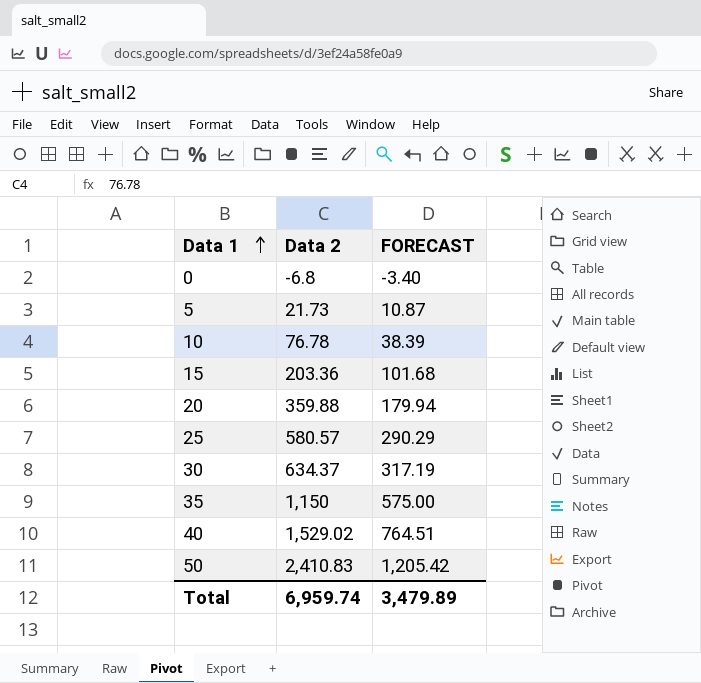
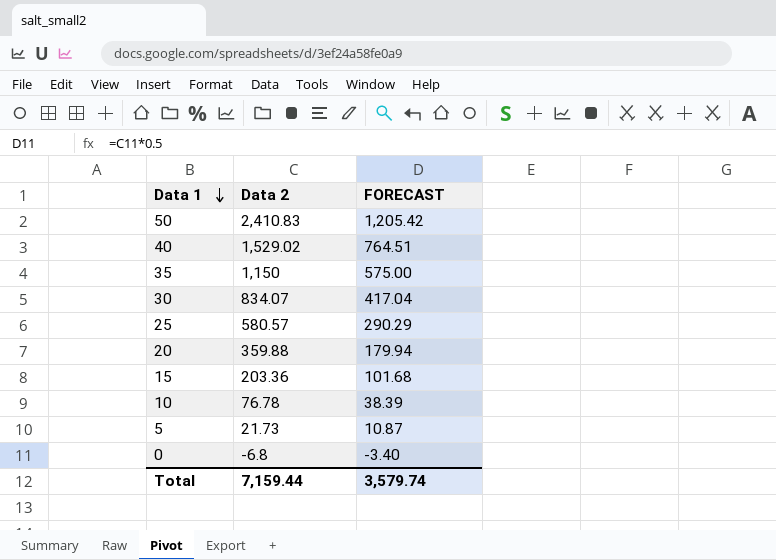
row order: Data 1 ascending -> Data 1 descending
30 | Data 2: 634.37 -> 834.07
30 | FORECAST: 317.19 -> 417.04
Total | Data 2: 6,959.74 -> 7,159.44
Total | FORECAST: 3,479.89 -> 3,579.74

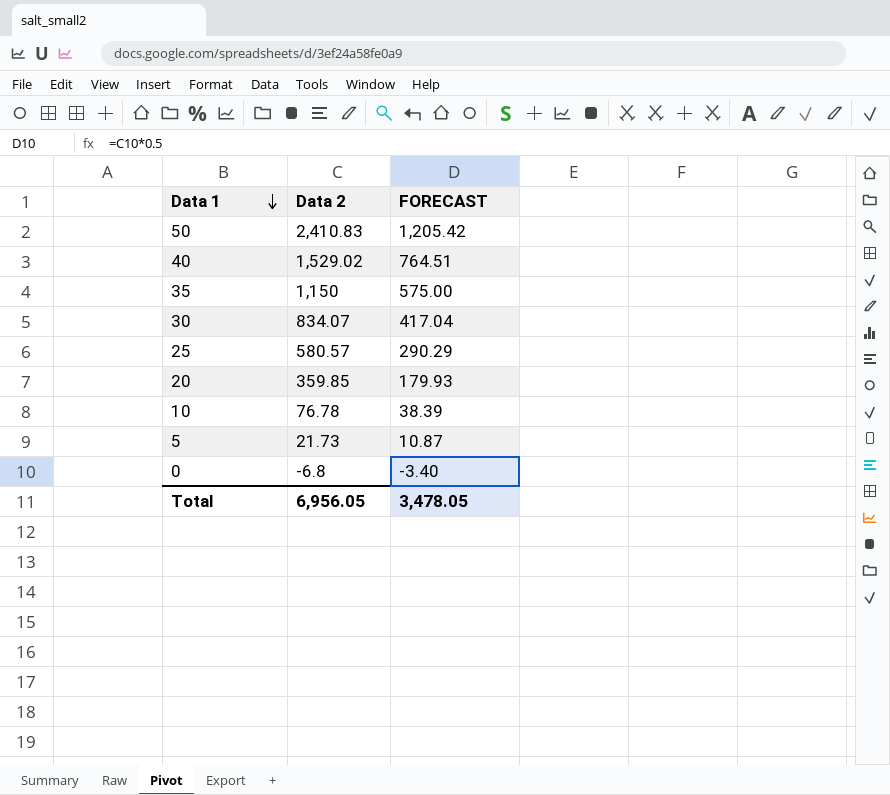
row 15: 203.36 | 101.68 -> none
20 | Data 2: 359.88 -> 359.85
20 | FORECAST: 179.94 -> 179.93
Total | Data 2: 7,159.44 -> 6,956.05
Total | FORECAST: 3,579.74 -> 3,478.05

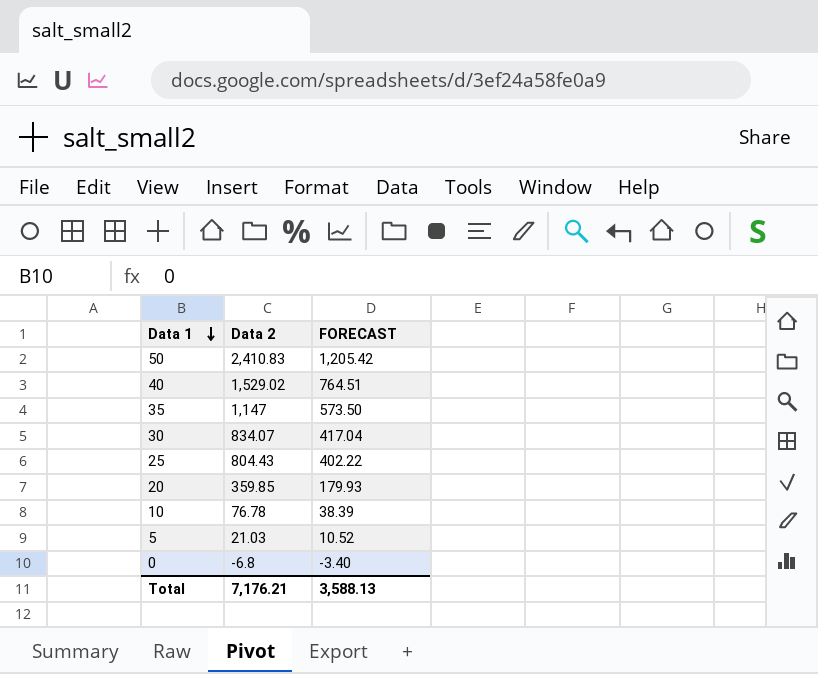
35 | Data 2: 1,150 -> 1,147
35 | FORECAST: 575.00 -> 573.50
25 | Data 2: 580.57 -> 804.43
25 | FORECAST: 290.29 -> 402.22
5 | Data 2: 21.73 -> 21.03
5 | FORECAST: 10.87 -> 10.52
Total | Data 2: 6,956.05 -> 7,176.21
Total | FORECAST: 3,478.05 -> 3,588.13

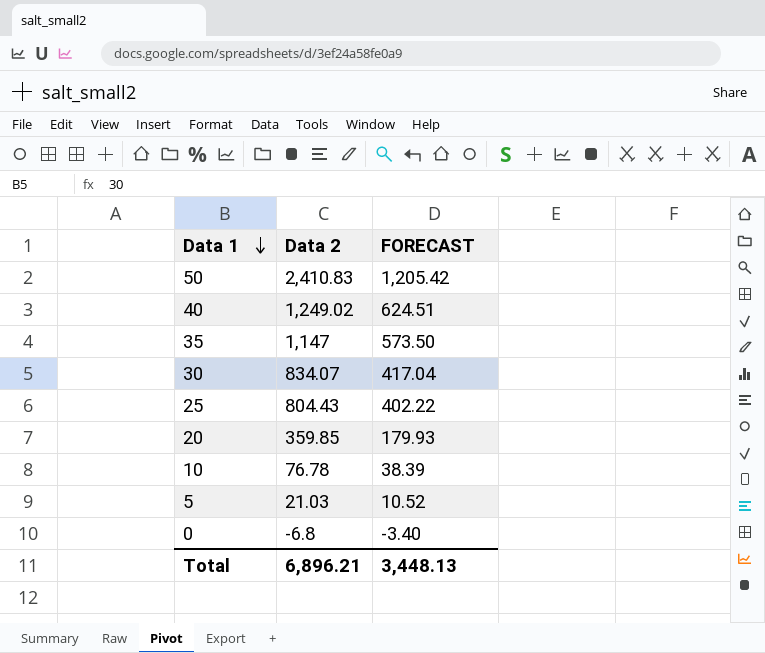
40 | Data 2: 1,529.02 -> 1,249.02
40 | FORECAST: 764.51 -> 624.51
Total | Data 2: 7,176.21 -> 6,896.21
Total | FORECAST: 3,588.13 -> 3,448.13

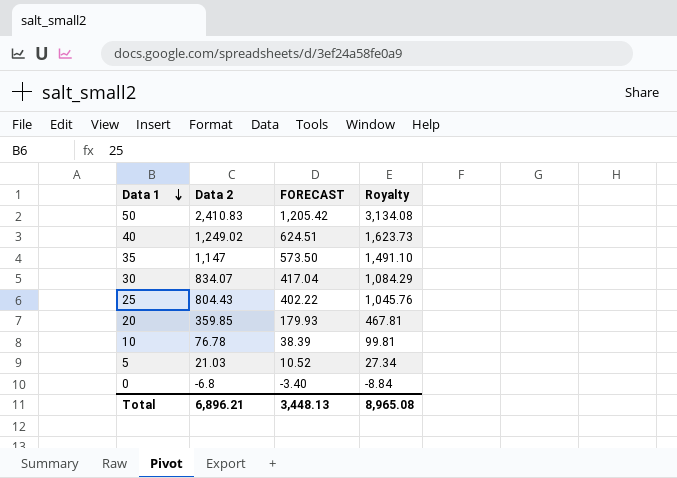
column Royalty | formula: none -> [Data 2] * 1.3

